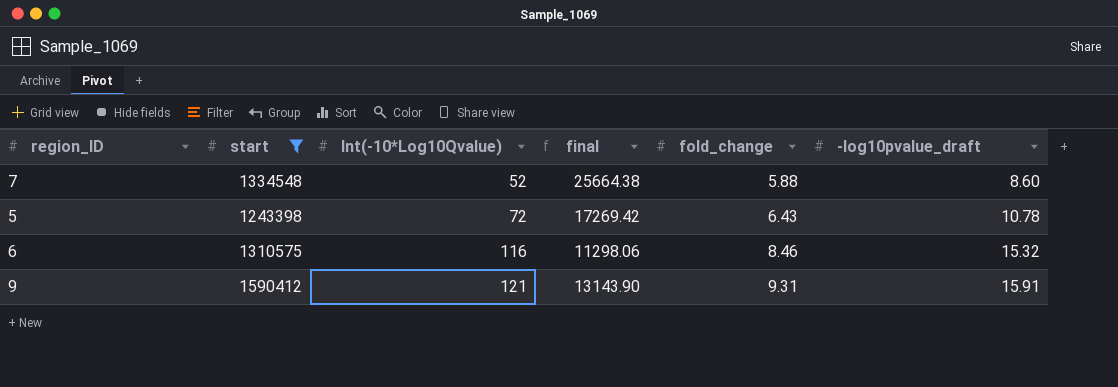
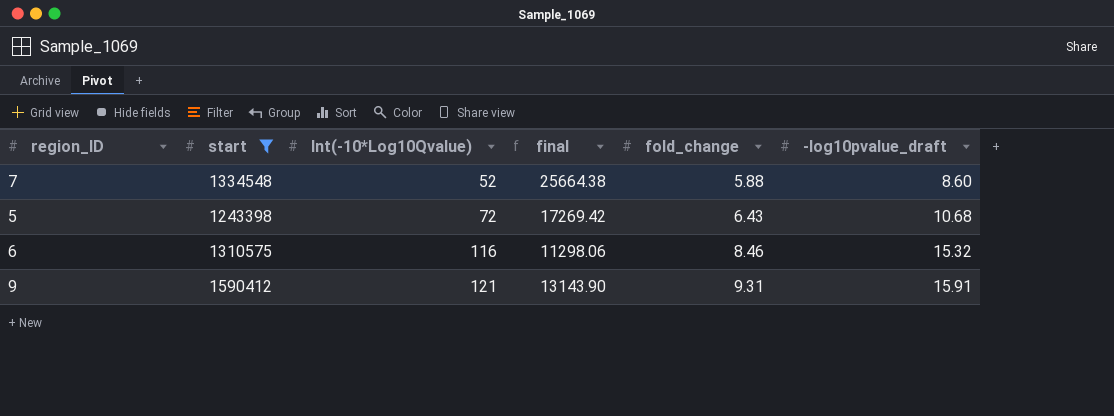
5 | -log10pvalue_draft: 10.78 -> 10.68

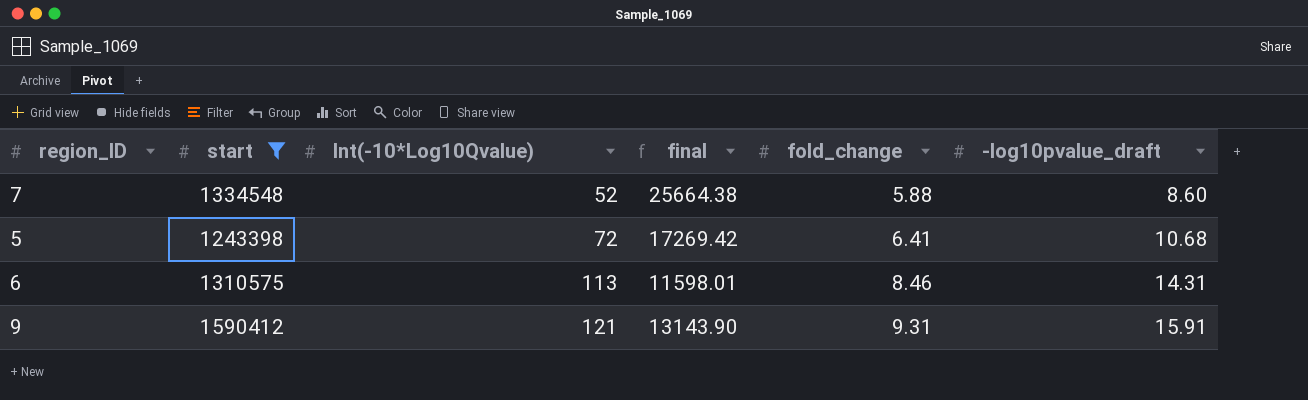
5 | fold_change: 6.43 -> 6.41
6 | Int(-10*Log10Qvalue): 116 -> 113
6 | final: 11298.06 -> 11598.01
6 | -log10pvalue_draft: 15.32 -> 14.31

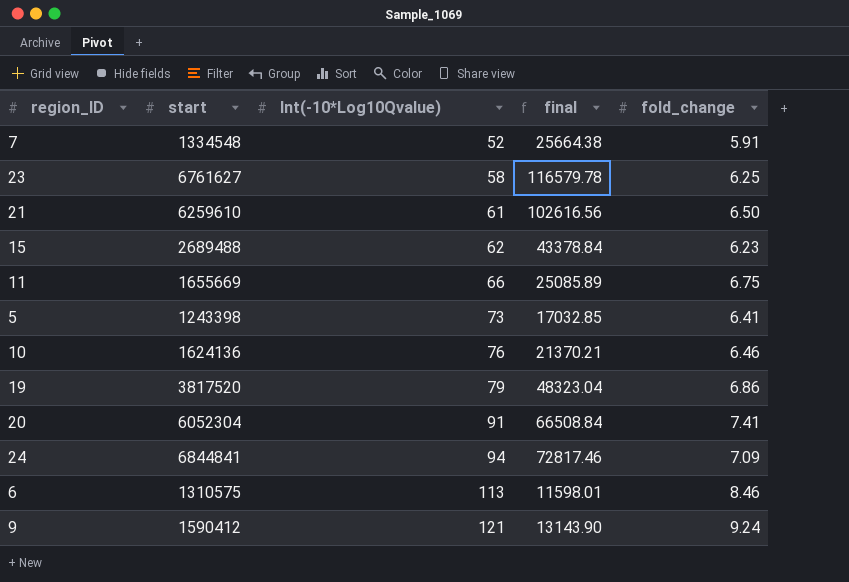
filter: start <= 1590412 -> none
column -log10pvalue_draft | position: 6 -> none
7 | fold_change: 5.88 -> 5.91
5 | Int(-10*Log10Qvalue): 72 -> 73
5 | final: 17269.42 -> 17032.85
9 | fold_change: 9.31 -> 9.24

